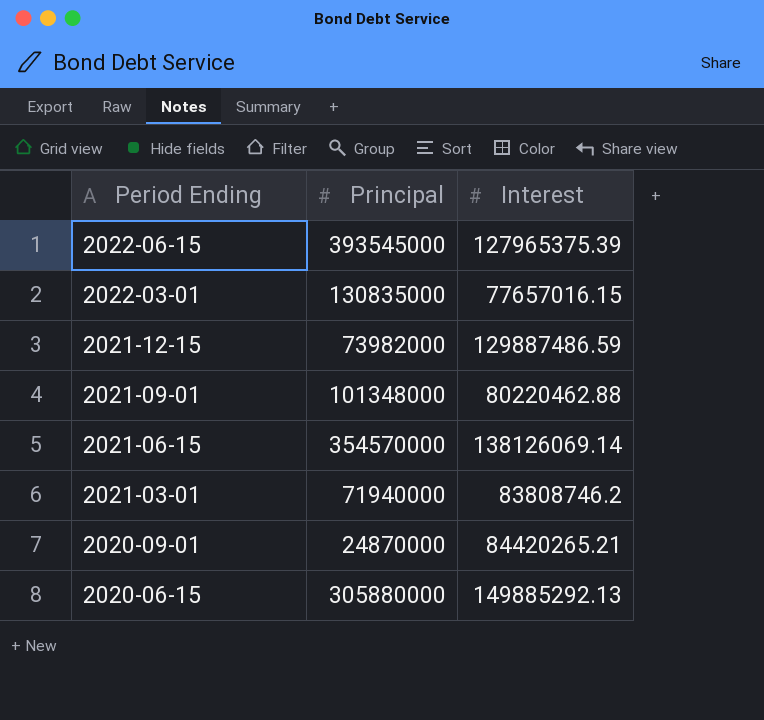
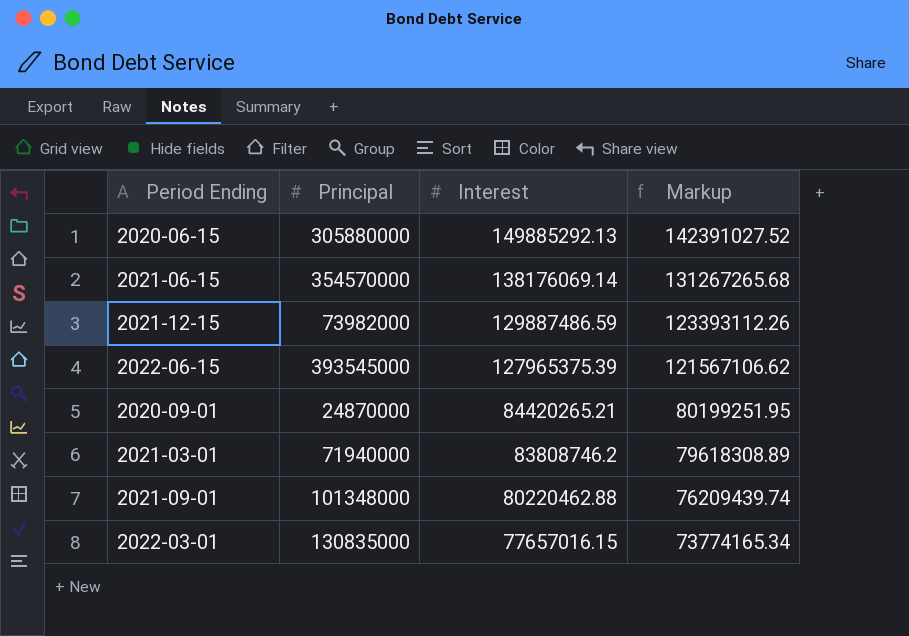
row order: Period Ending descending -> Interest descending
column Markup | formula: none -> [Interest] * 0.95
2021-06-15 | Interest: 138126069.14 -> 138176069.14

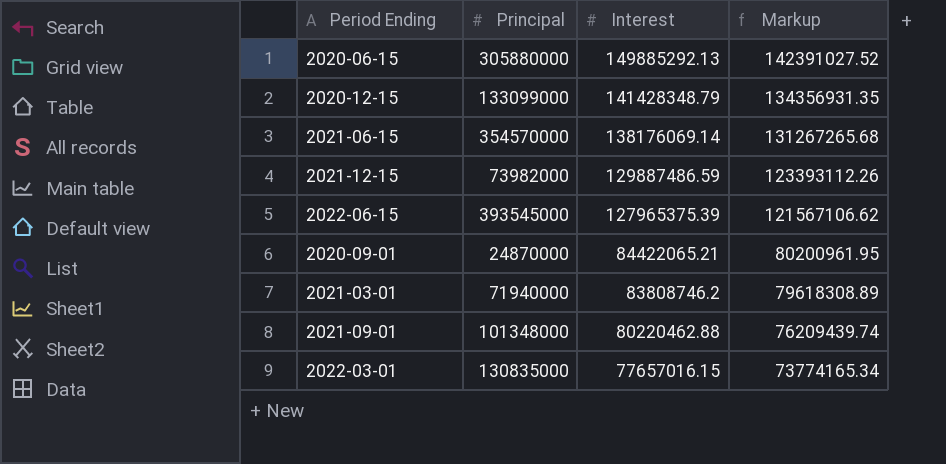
row 2020-12-15: none -> 133099000 | 141428348.79 | 134356931.35
2020-09-01 | Interest: 84420265.21 -> 84422065.21
2020-09-01 | Markup: 80199251.95 -> 80200961.95

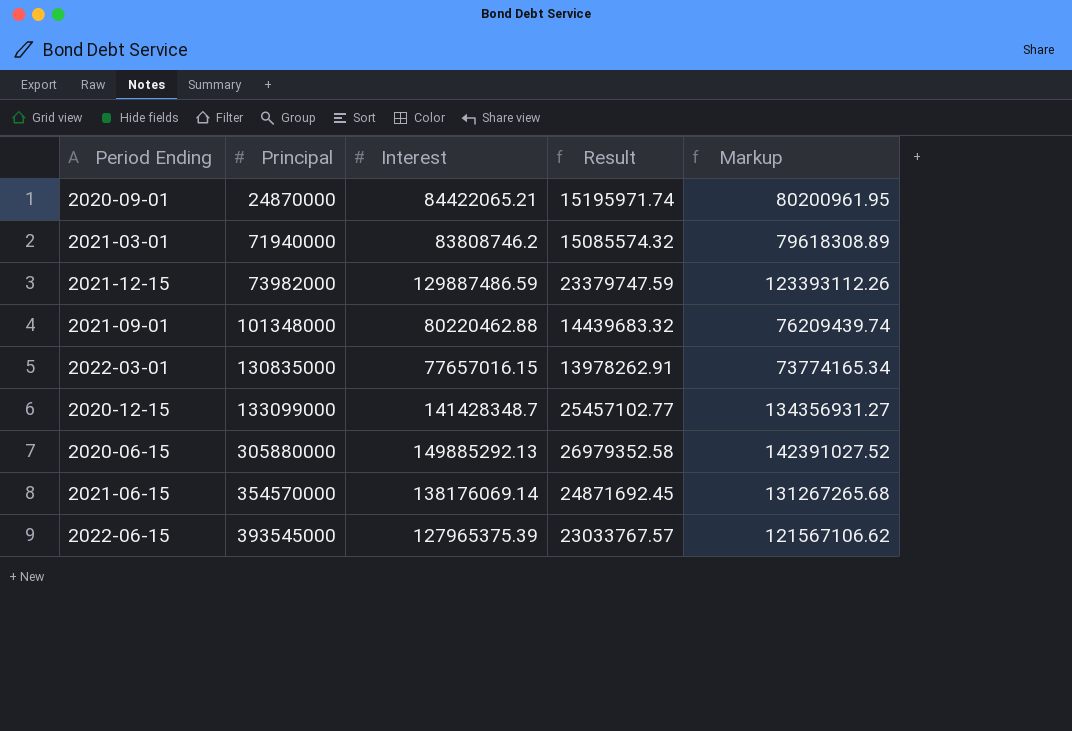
row order: Interest descending -> Principal ascending
column Result | formula: none -> [Interest] * 0.18
2020-12-15 | Interest: 141428348.79 -> 141428348.7
2020-12-15 | Markup: 134356931.35 -> 134356931.27

